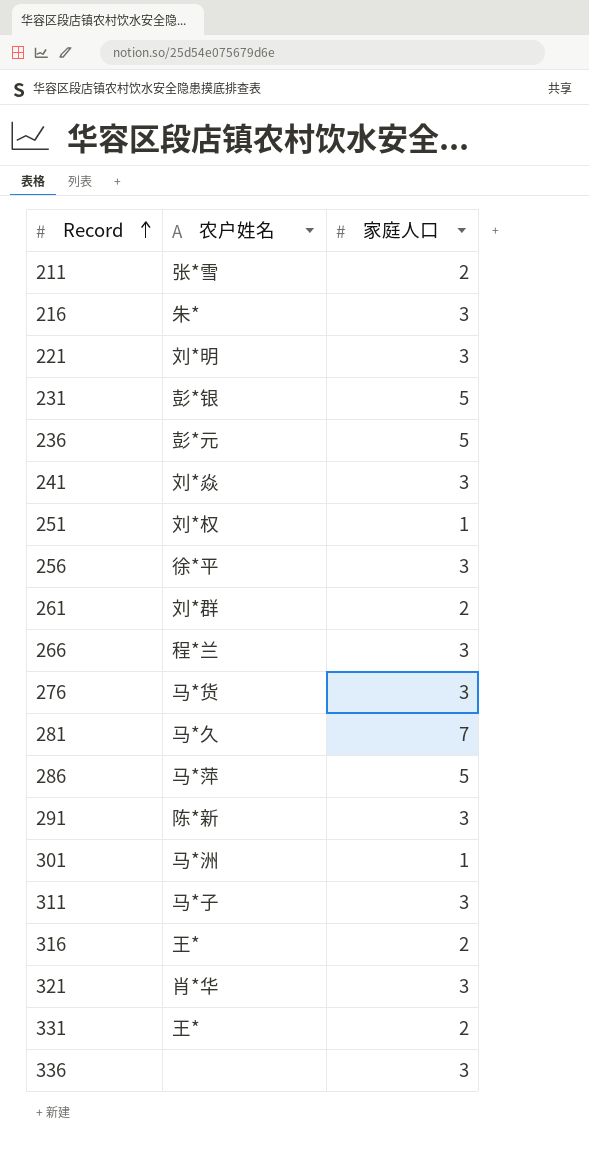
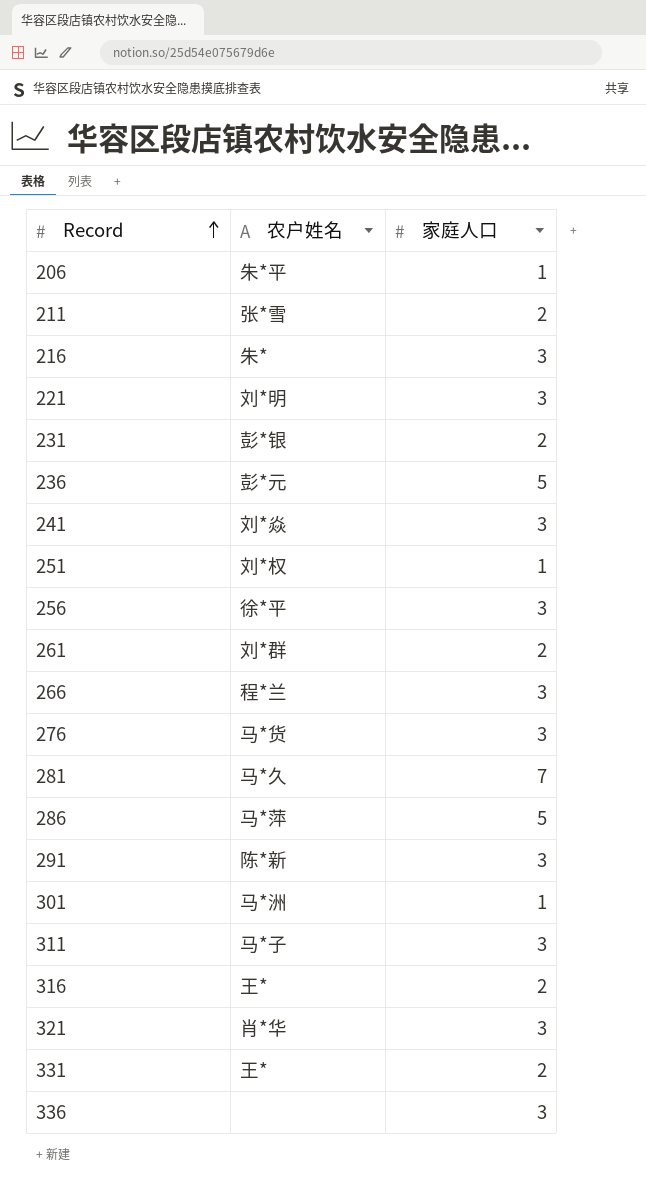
row 206: none -> 朱*平 | 1
231 | 家庭人口: 5 -> 2

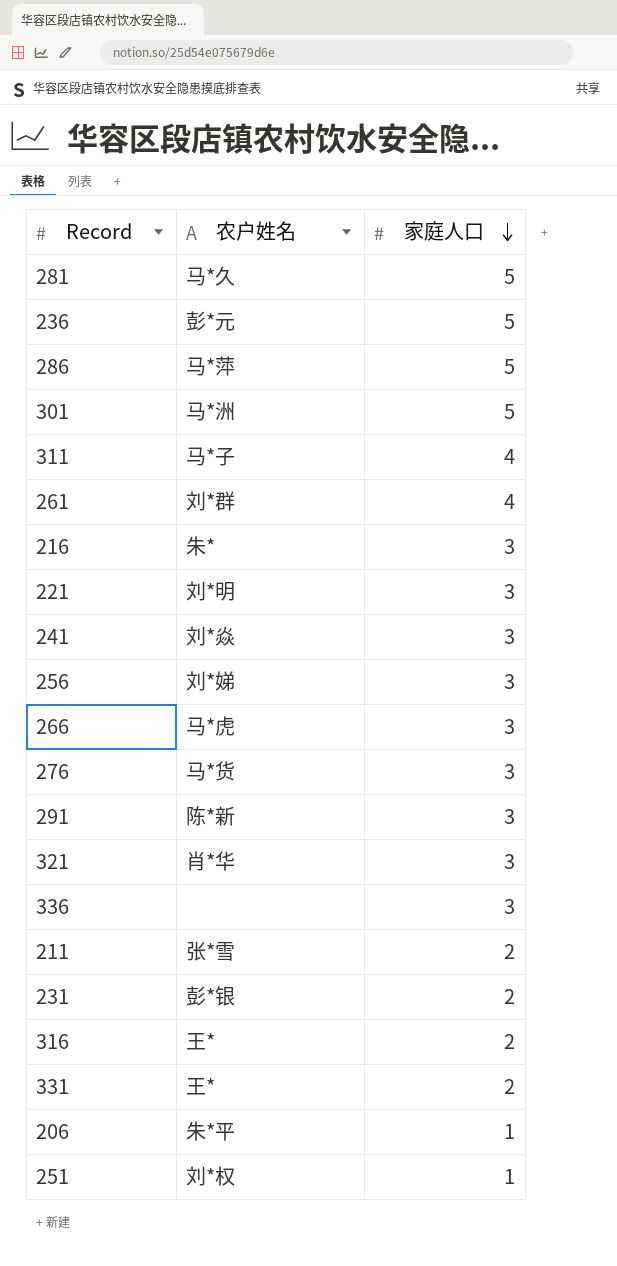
row order: Record ascending -> 家庭人口 descending
281 | 家庭人口: 7 -> 5
301 | 家庭人口: 1 -> 5
311 | 家庭人口: 3 -> 4
261 | 家庭人口: 2 -> 4
256 | 农户姓名: 徐*平 -> 刘*娣
266 | 农户姓名: 程*兰 -> 马*虎

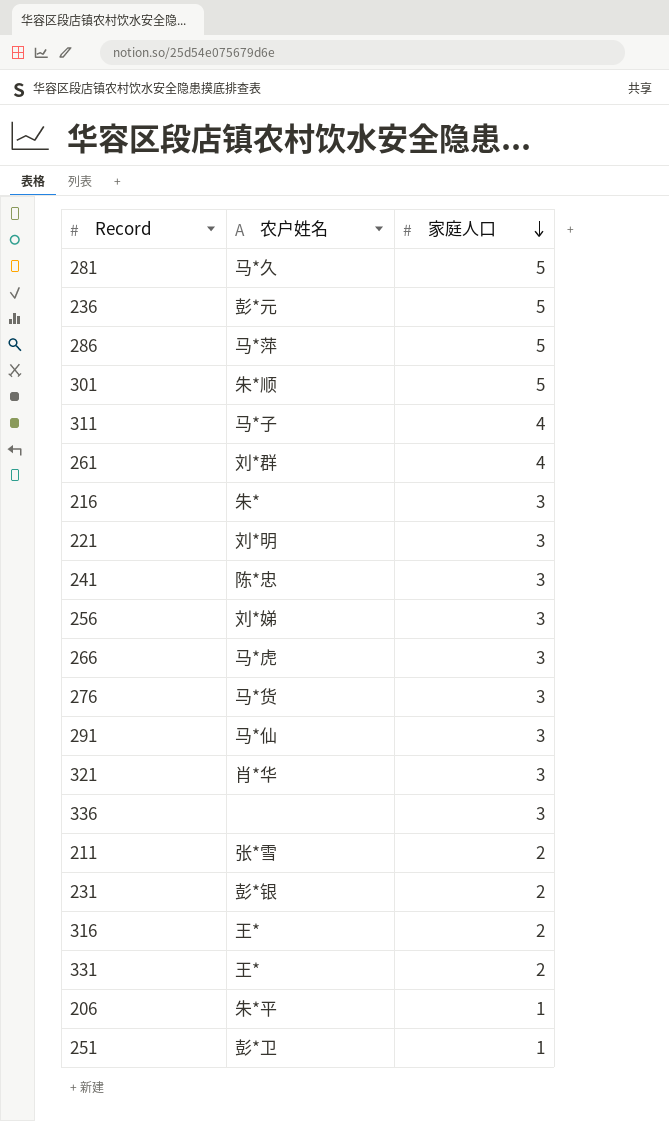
301 | 农户姓名: 马*洲 -> 朱*顺
241 | 农户姓名: 刘*焱 -> 陈*忠
291 | 农户姓名: 陈*新 -> 马*仙
251 | 农户姓名: 刘*权 -> 彭*卫

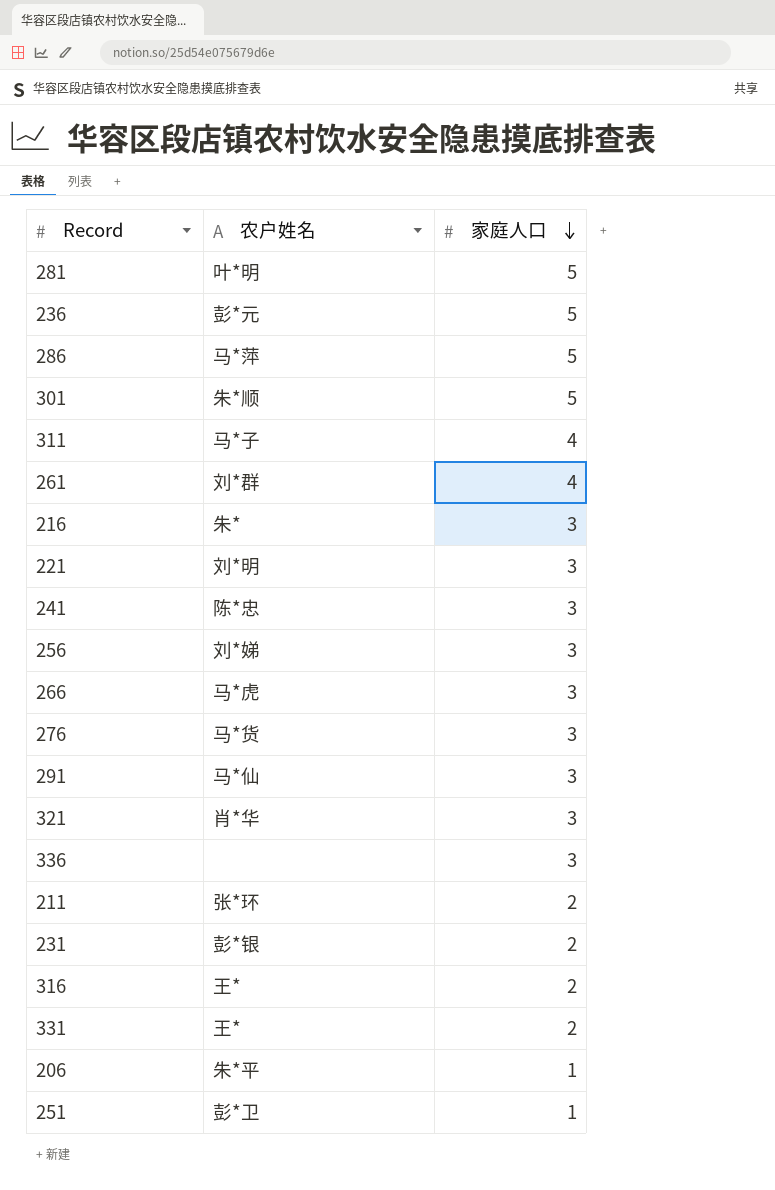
281 | 农户姓名: 马*久 -> 叶*明
211 | 农户姓名: 张*雪 -> 张*环

